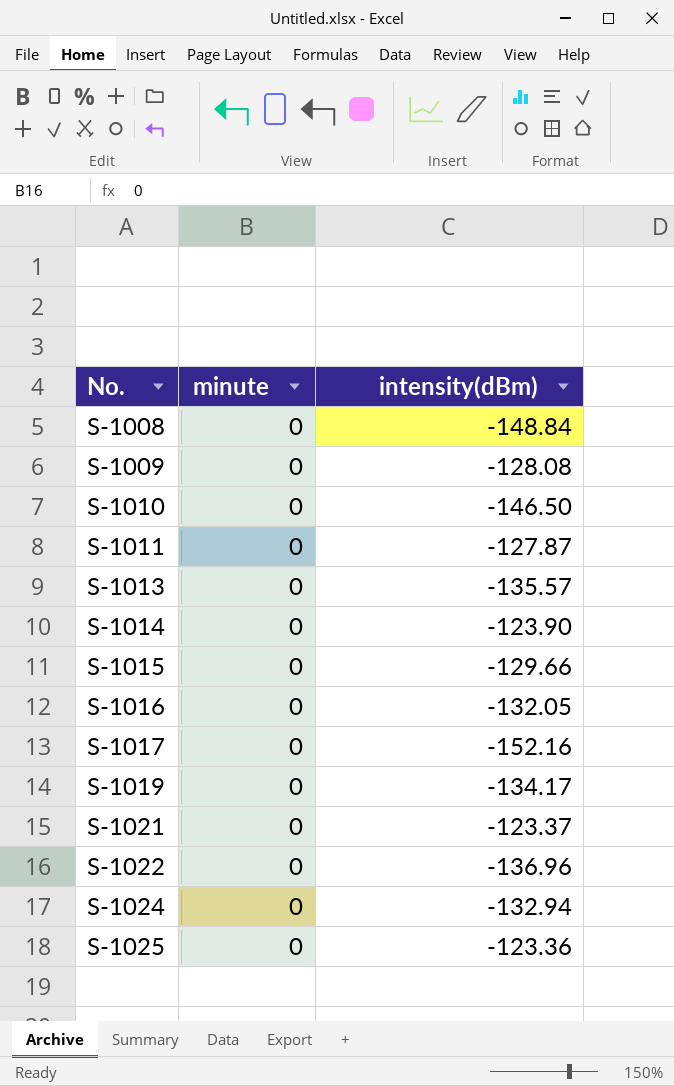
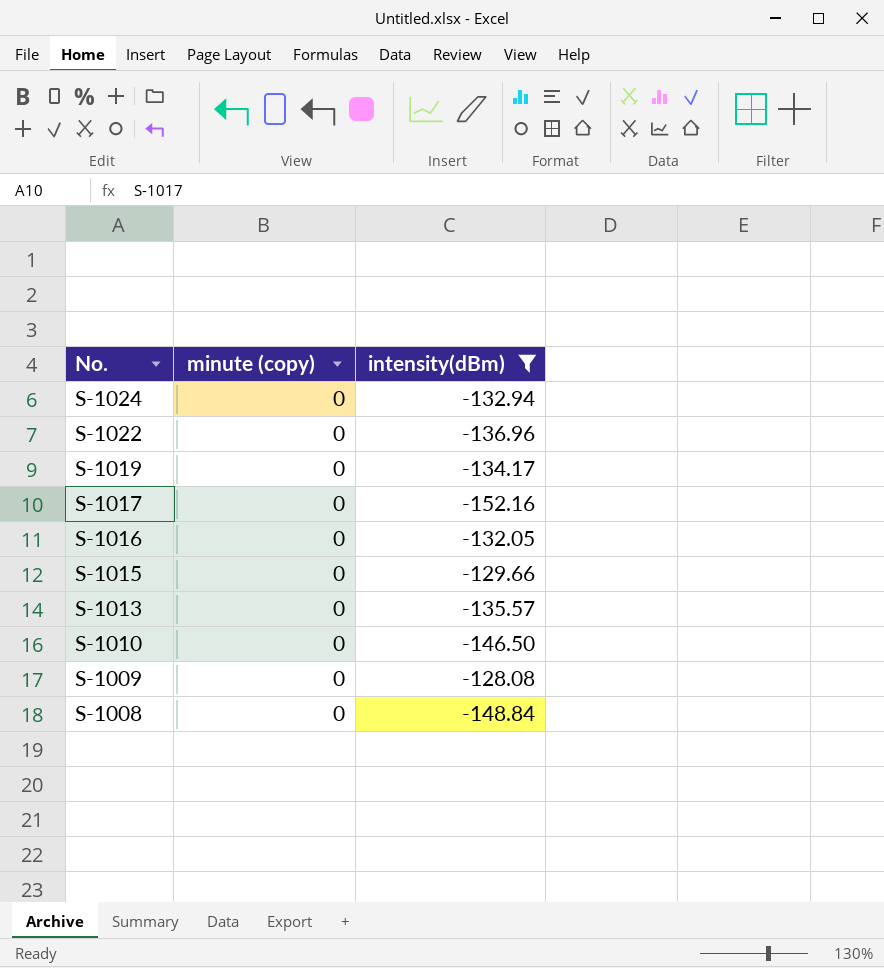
filter: none -> intensity(dBm) <= -128.08
row order: No. ascending -> No. descending
column name: minute -> minute (copy)

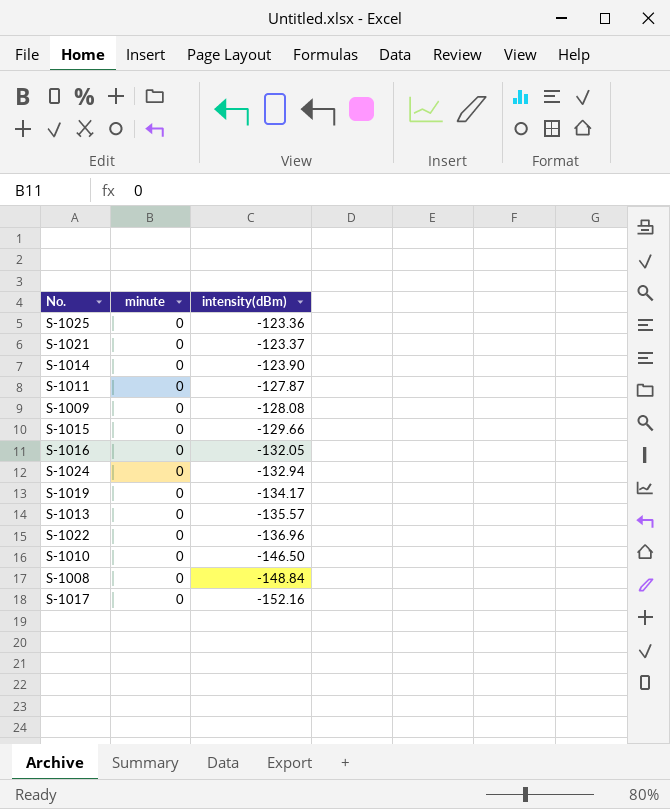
filter: intensity(dBm) <= -128.08 -> none
row order: No. descending -> intensity(dBm) descending
column name: minute (copy) -> minute

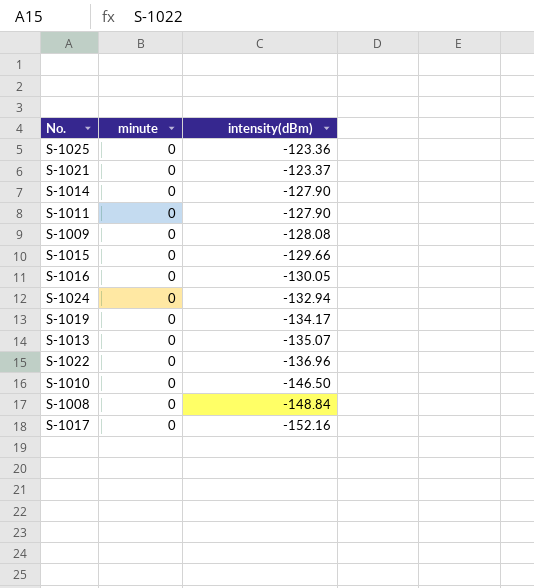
S-1014 | intensity(dBm): -123.90 -> -127.90
S-1011 | intensity(dBm): -127.87 -> -127.90
S-1016 | intensity(dBm): -132.05 -> -130.05
S-1013 | intensity(dBm): -135.57 -> -135.07

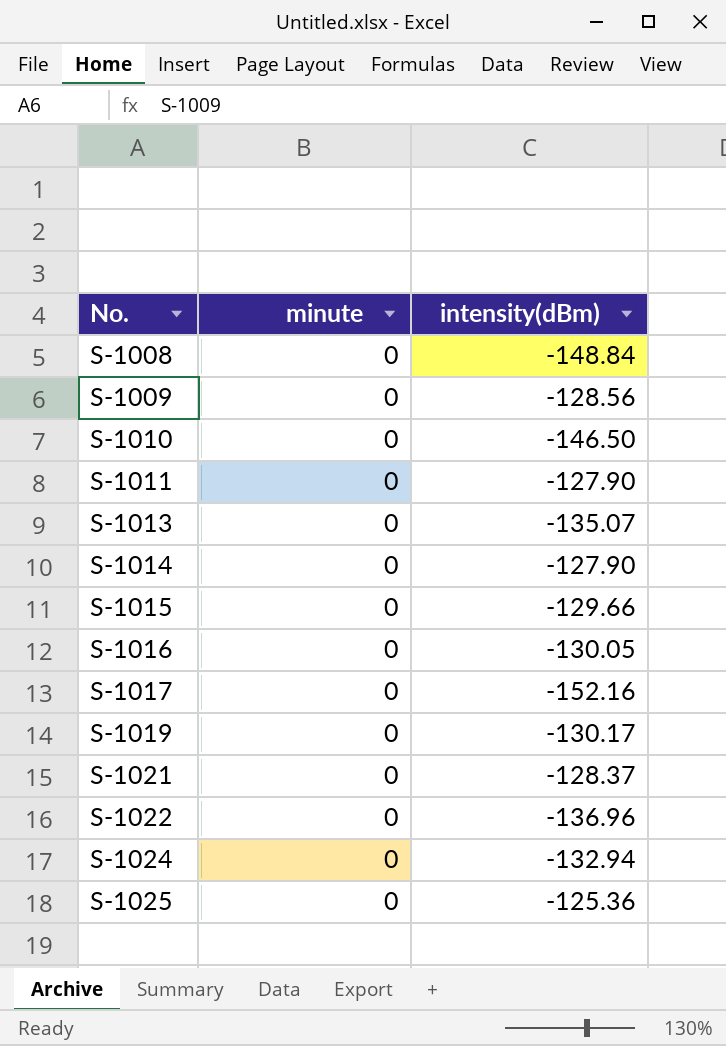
row order: intensity(dBm) descending -> No. ascending
S-1009 | intensity(dBm): -128.08 -> -128.56
S-1019 | intensity(dBm): -134.17 -> -130.17
S-1021 | intensity(dBm): -123.37 -> -128.37
S-1025 | intensity(dBm): -123.36 -> -125.36

